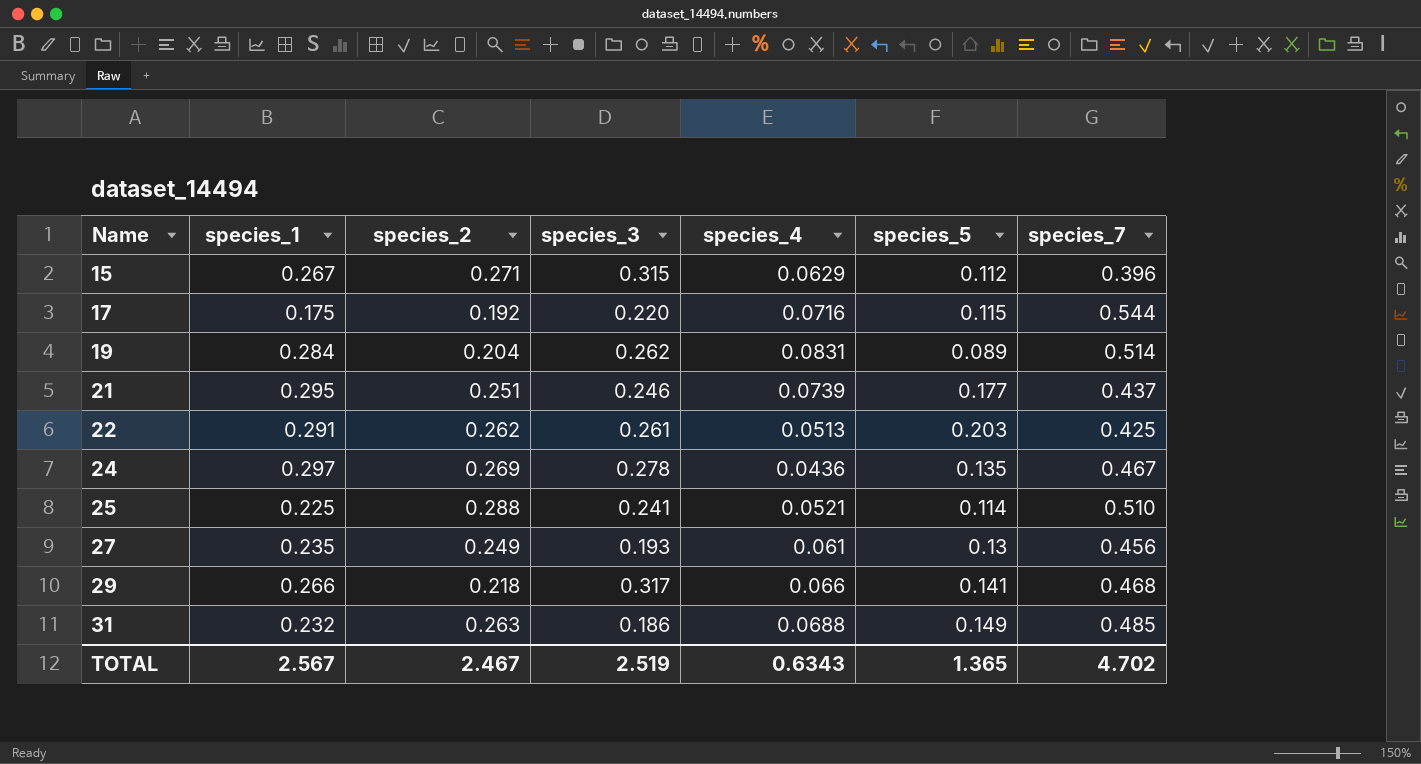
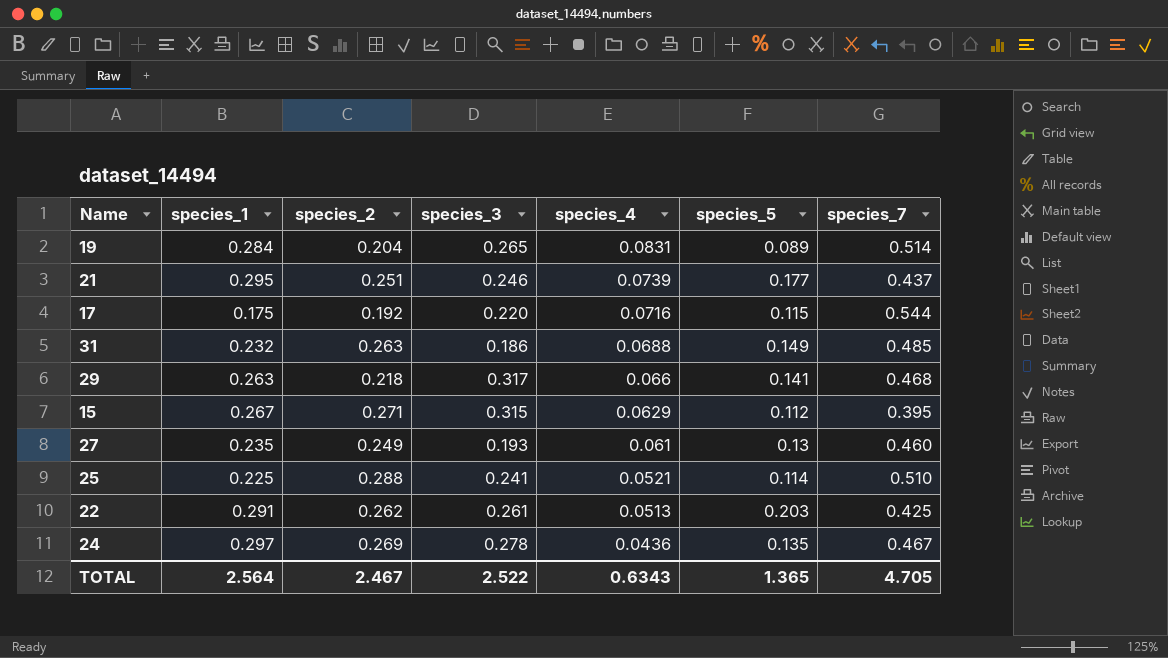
row order: Name ascending -> species_4 descending
19 | species_3: 0.262 -> 0.265
29 | species_1: 0.266 -> 0.263
15 | species_7: 0.396 -> 0.395
27 | species_7: 0.456 -> 0.460
TOTAL | species_1: 2.567 -> 2.564
TOTAL | species_3: 2.519 -> 2.522
TOTAL | species_7: 4.702 -> 4.705

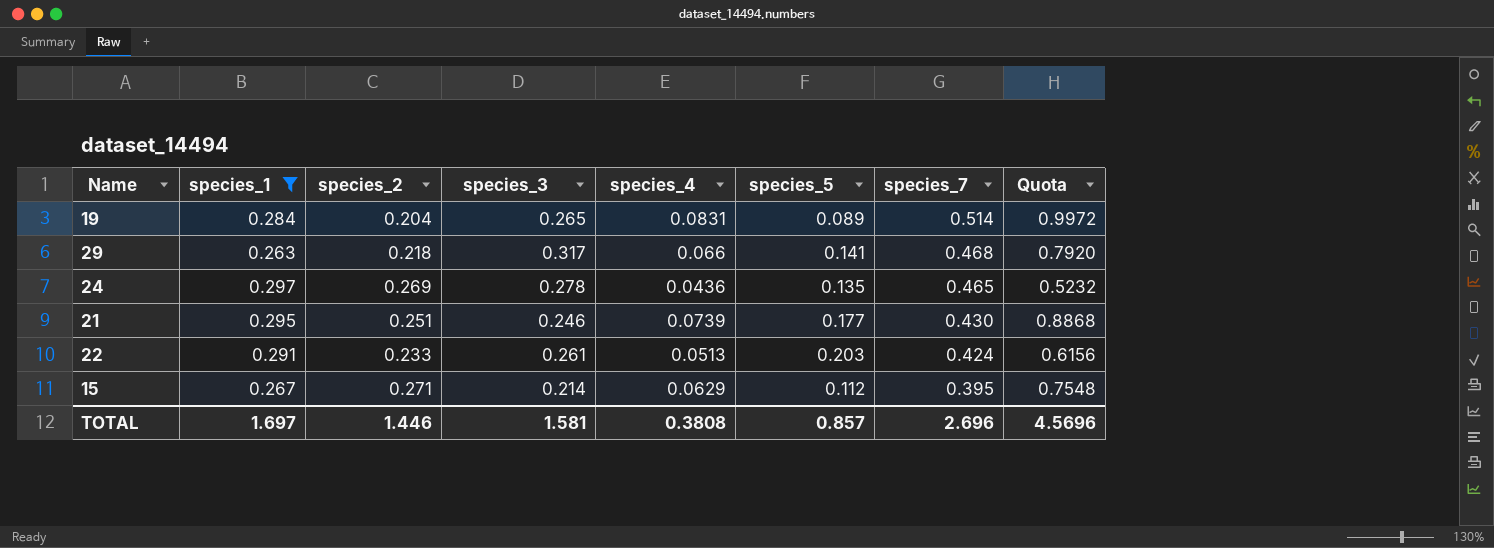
filter: none -> species_1 >= 0.263
row order: species_4 descending -> species_7 descending
column Quota | formula: none -> [species_4] * 12
24 | species_7: 0.467 -> 0.465
21 | species_7: 0.437 -> 0.430
22 | species_2: 0.262 -> 0.233
22 | species_7: 0.425 -> 0.424
15 | species_3: 0.315 -> 0.214
TOTAL | species_1: 2.564 -> 1.697
TOTAL | species_2: 2.467 -> 1.446
TOTAL | species_3: 2.522 -> 1.581
TOTAL | species_4: 0.6343 -> 0.3808
TOTAL | species_5: 1.365 -> 0.857
TOTAL | species_7: 4.705 -> 2.696

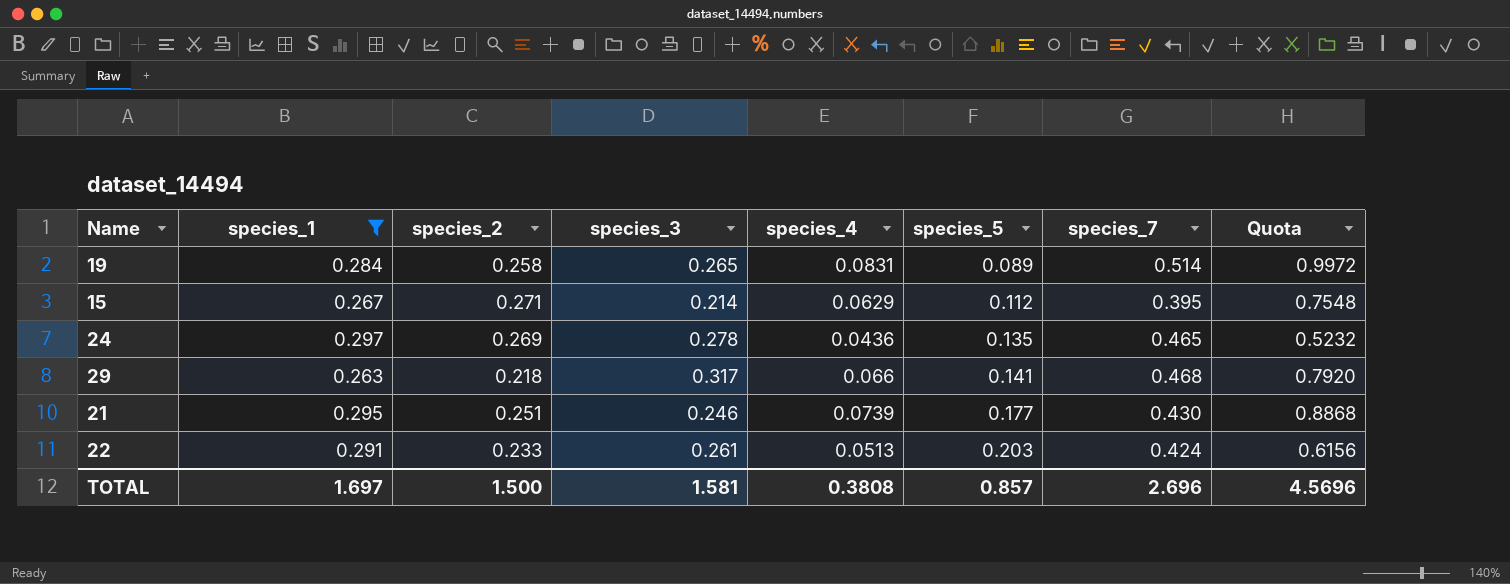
row order: species_7 descending -> species_5 ascending
19 | species_2: 0.204 -> 0.258
TOTAL | species_2: 1.446 -> 1.500

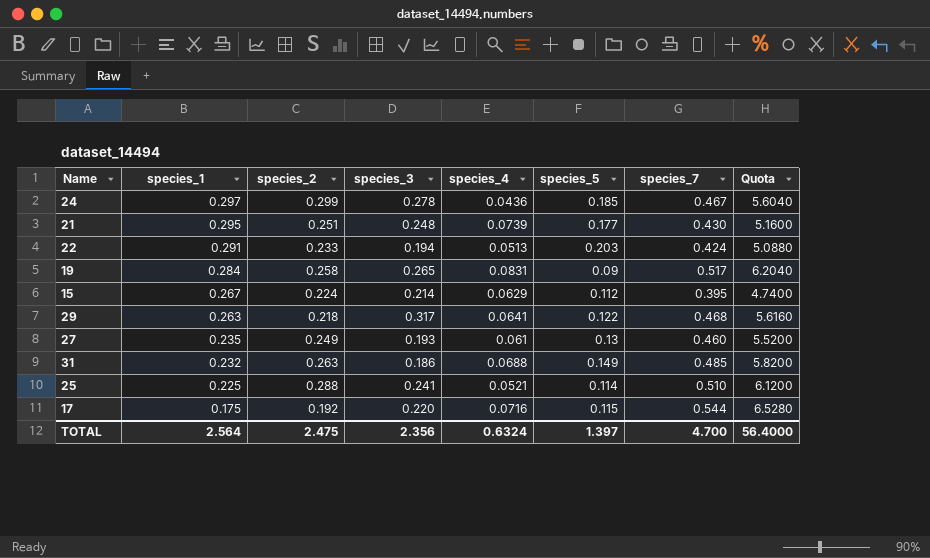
filter: species_1 >= 0.263 -> none
row order: species_5 ascending -> species_1 descending
column Quota | formula: [species_4] * 12 -> [species_7] * 12
24 | species_2: 0.269 -> 0.299
24 | species_5: 0.135 -> 0.185
24 | species_7: 0.465 -> 0.467
21 | species_3: 0.246 -> 0.248
22 | species_3: 0.261 -> 0.194
19 | species_5: 0.089 -> 0.09
19 | species_7: 0.514 -> 0.517
15 | species_2: 0.271 -> 0.224
29 | species_4: 0.066 -> 0.0641
29 | species_5: 0.141 -> 0.122
TOTAL | species_1: 1.697 -> 2.564
TOTAL | species_2: 1.500 -> 2.475
TOTAL | species_3: 1.581 -> 2.356
TOTAL | species_4: 0.3808 -> 0.6324
TOTAL | species_5: 0.857 -> 1.397
TOTAL | species_7: 2.696 -> 4.700
TOTAL | Quota: 4.5696 -> 56.4000

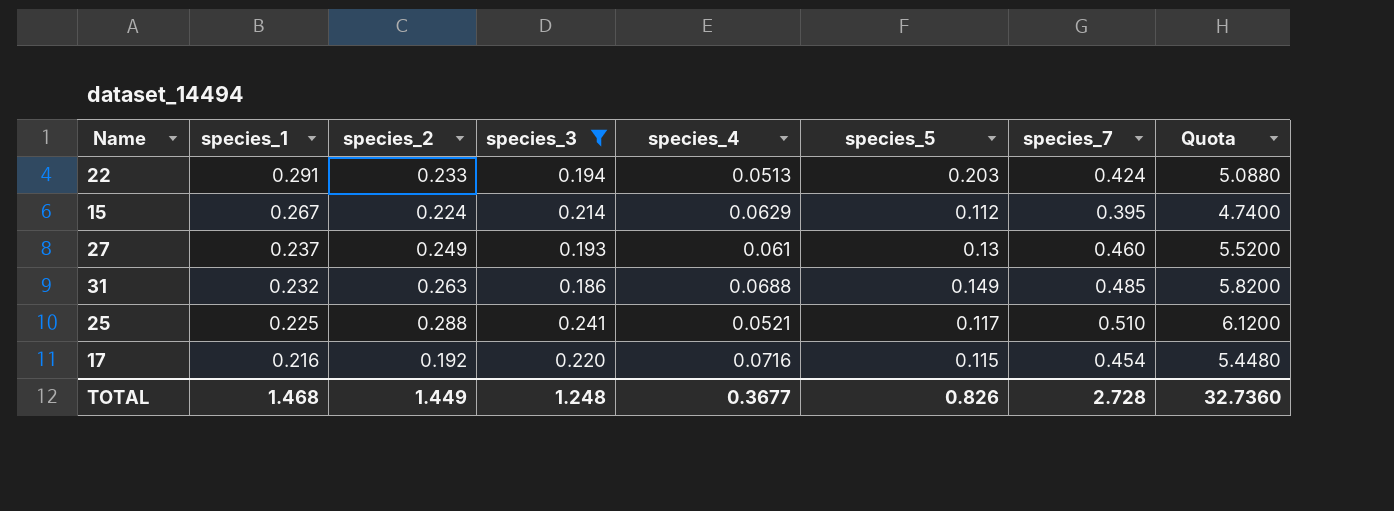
filter: none -> species_3 <= 0.241
27 | species_1: 0.235 -> 0.237
25 | species_5: 0.114 -> 0.117
17 | species_1: 0.175 -> 0.216
17 | species_7: 0.544 -> 0.454
17 | Quota: 6.5280 -> 5.4480
TOTAL | species_1: 2.564 -> 1.468
TOTAL | species_2: 2.475 -> 1.449
TOTAL | species_3: 2.356 -> 1.248
TOTAL | species_4: 0.6324 -> 0.3677
TOTAL | species_5: 1.397 -> 0.826
TOTAL | species_7: 4.700 -> 2.728
TOTAL | Quota: 56.4000 -> 32.7360

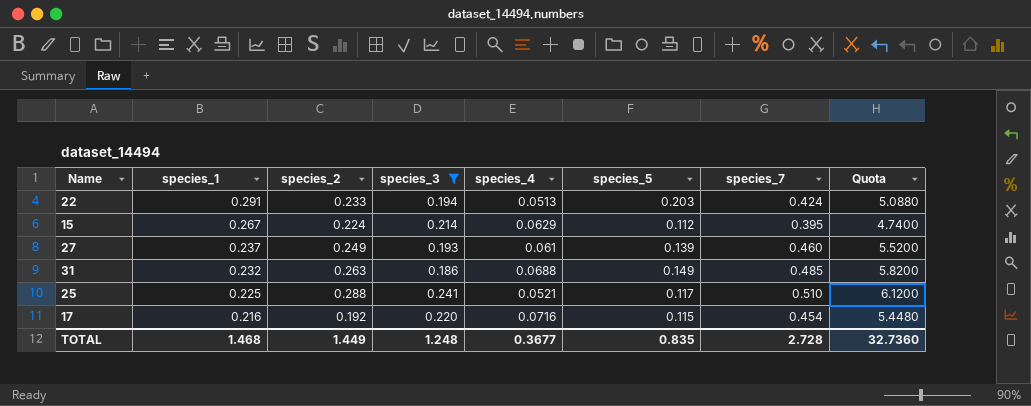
27 | species_5: 0.13 -> 0.139
TOTAL | species_5: 0.826 -> 0.835

